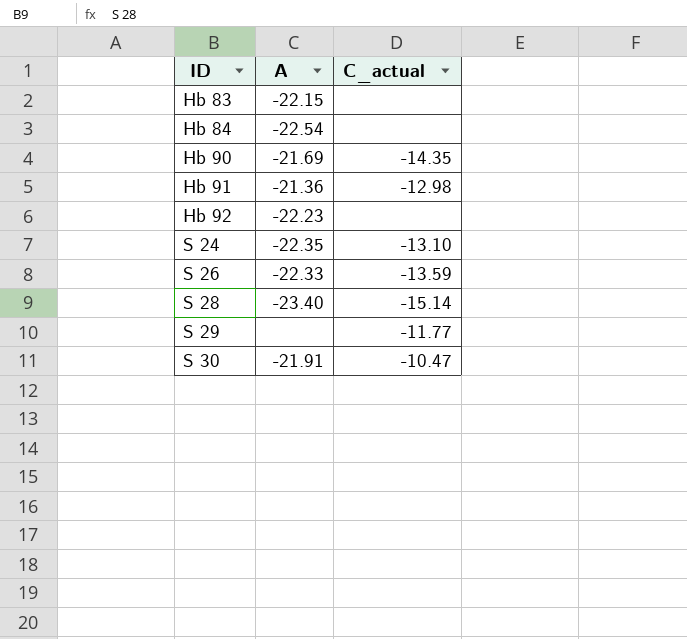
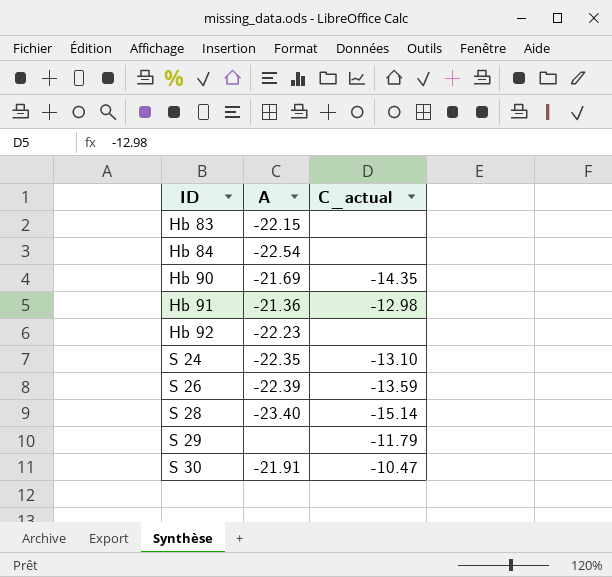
S 26 | A: -22.33 -> -22.39
S 29 | C_actual: -11.77 -> -11.79

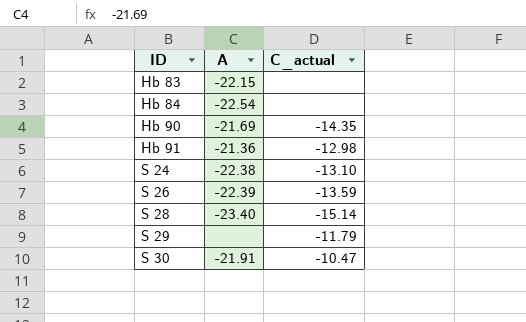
row Hb 92: -22.23 | none -> none
S 24 | A: -22.35 -> -22.38

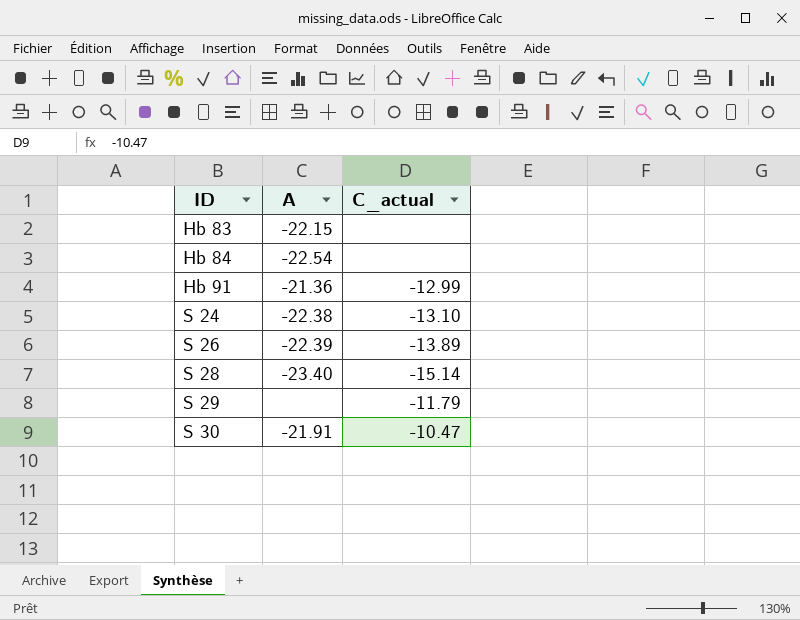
row Hb 90: -21.69 | -14.35 -> none
Hb 91 | C_actual: -12.98 -> -12.99
S 26 | C_actual: -13.59 -> -13.89

